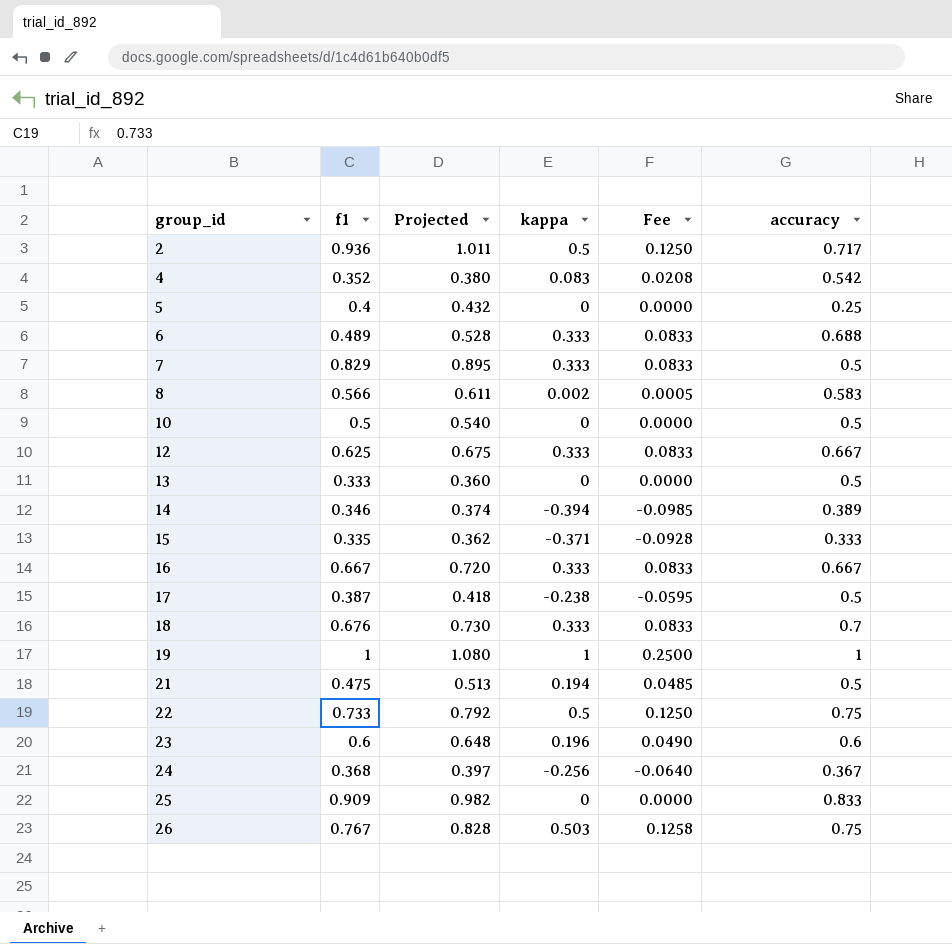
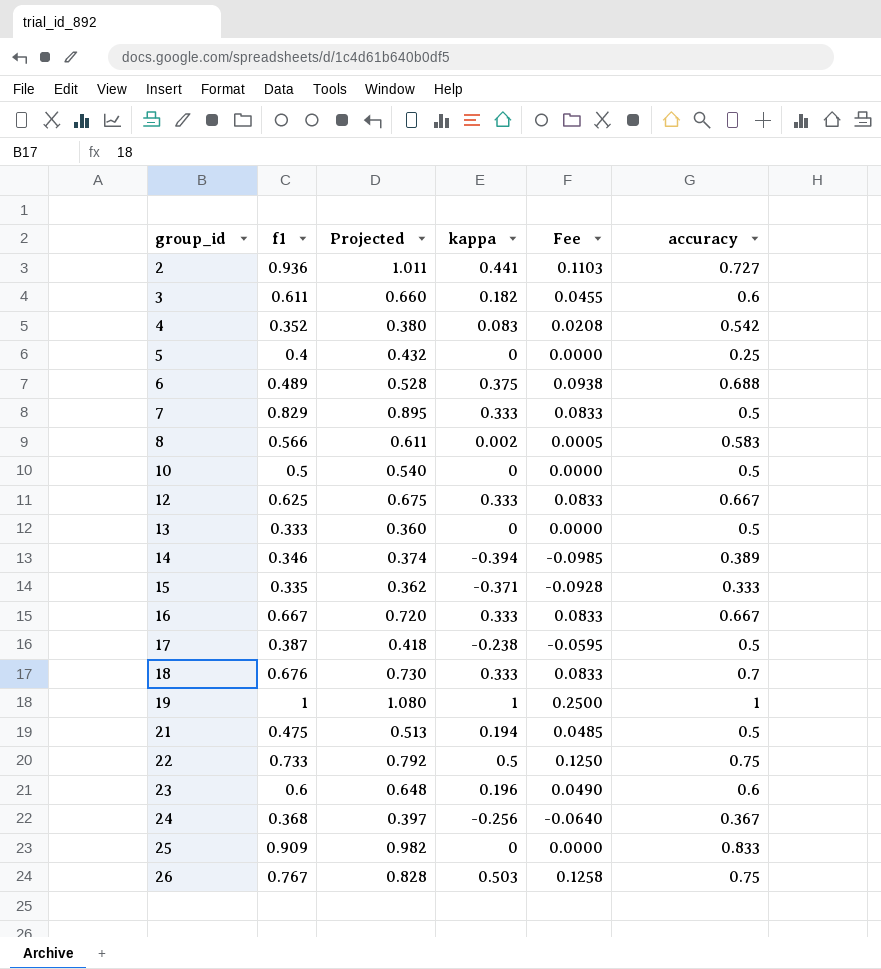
2 | kappa: 0.5 -> 0.441
2 | Fee: 0.1250 -> 0.1103
2 | accuracy: 0.717 -> 0.727
row 3: none -> 0.611 | 0.660 | 0.182 | 0.0455 | 0.6
6 | kappa: 0.333 -> 0.375
6 | Fee: 0.0833 -> 0.0938

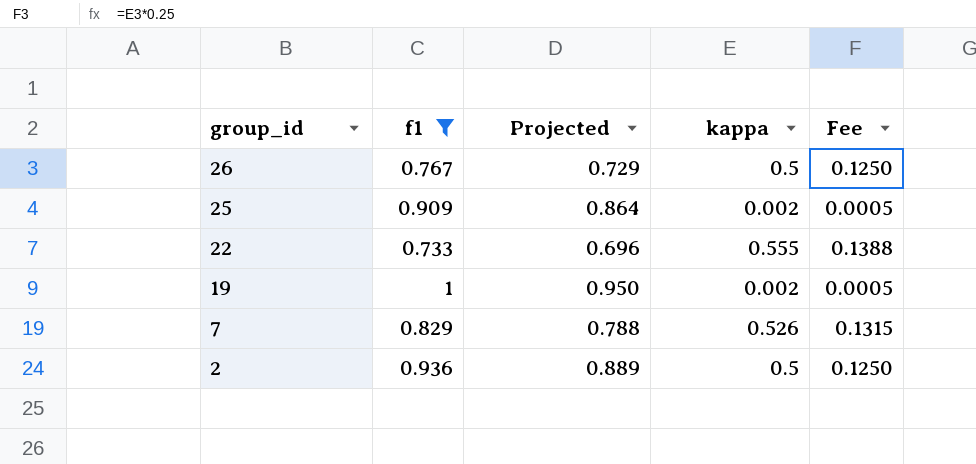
filter: none -> f1 >= 0.733
row order: group_id ascending -> group_id descending
column accuracy | position: 6 -> none
column Projected | formula: [f1] * 1.08 -> [f1] * 0.95
26 | kappa: 0.503 -> 0.5
26 | Fee: 0.1258 -> 0.1250
25 | kappa: 0 -> 0.002
25 | Fee: 0.0000 -> 0.0005
22 | kappa: 0.5 -> 0.555
22 | Fee: 0.1250 -> 0.1388
19 | kappa: 1 -> 0.002
19 | Fee: 0.2500 -> 0.0005
7 | kappa: 0.333 -> 0.526
7 | Fee: 0.0833 -> 0.1315
2 | kappa: 0.441 -> 0.5
2 | Fee: 0.1103 -> 0.1250

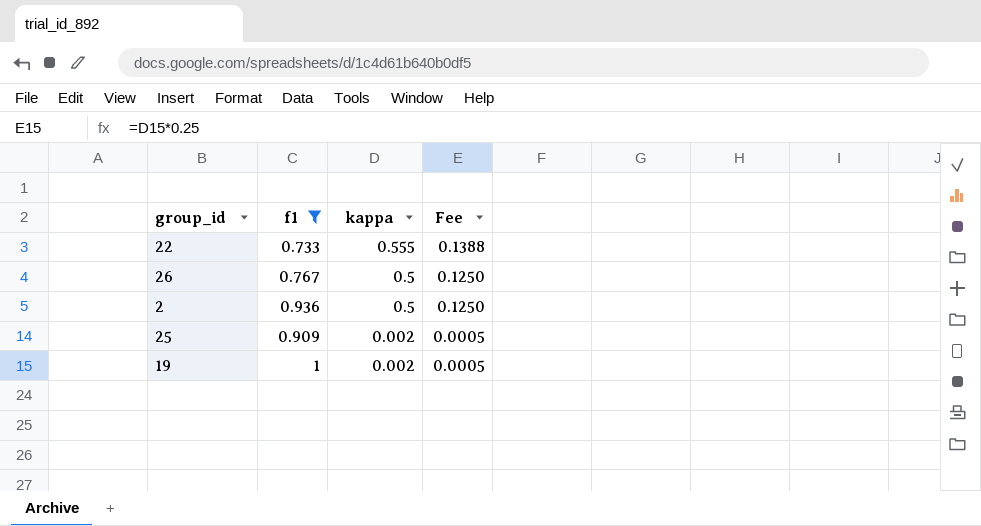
row order: group_id descending -> kappa descending
column Projected | formula: [f1] * 0.95 -> none
row 7: 0.829 | 0.788 | 0.526 | 0.1315 -> none

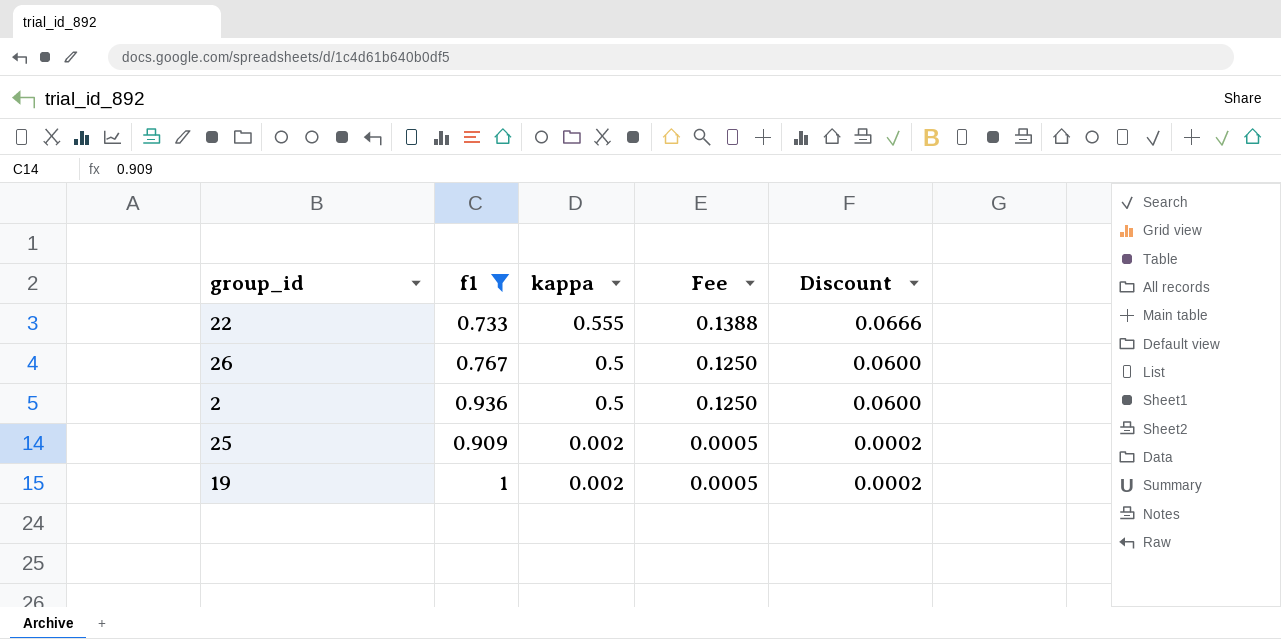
column Discount | formula: none -> [kappa] * 0.12

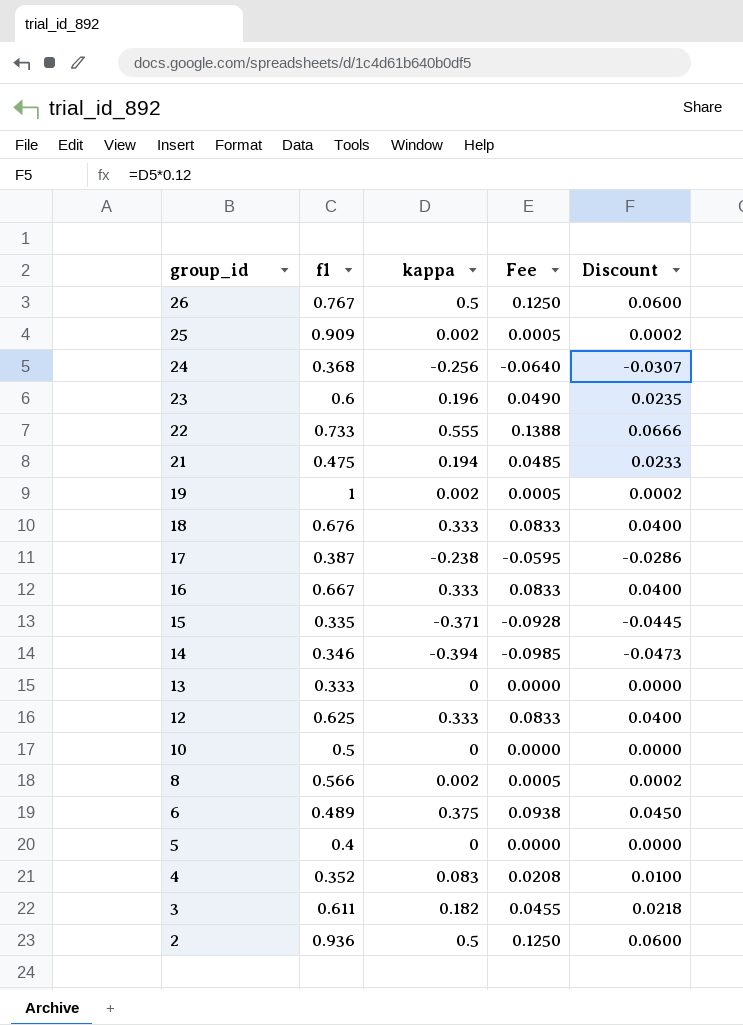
filter: f1 >= 0.733 -> none
row order: kappa descending -> group_id descending

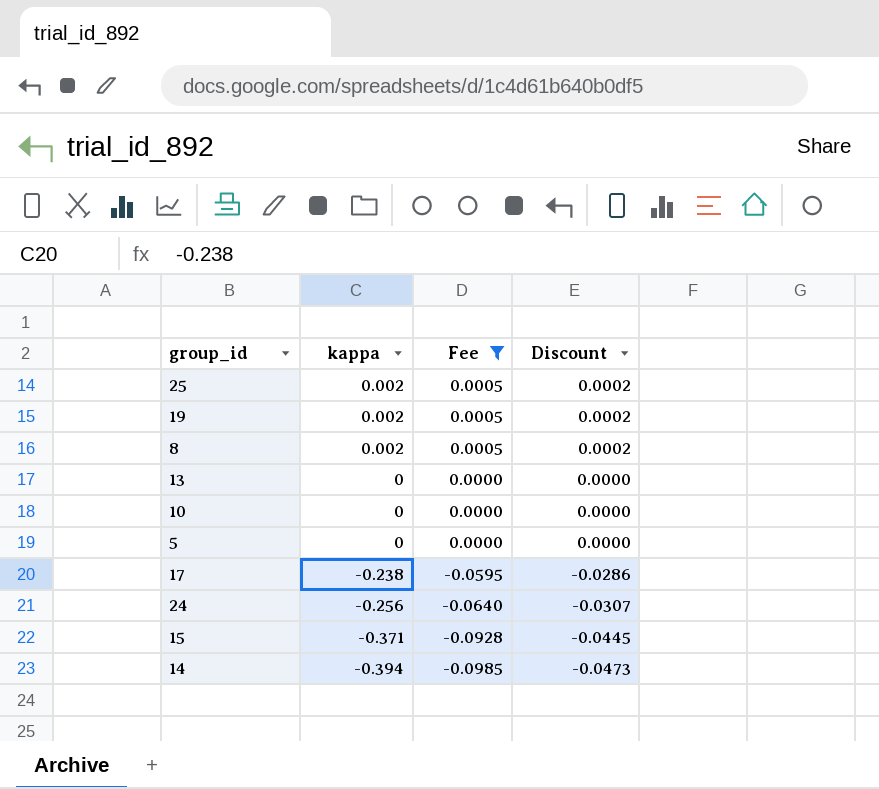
filter: none -> Fee <= 0.0005
row order: group_id descending -> kappa descending
column f1 | position: 2 -> none

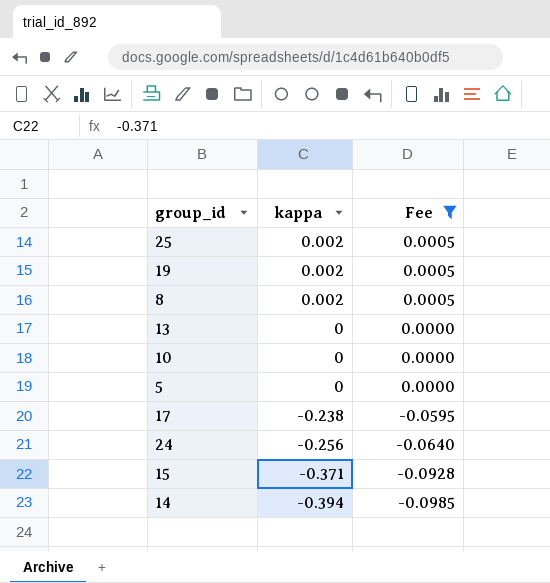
column Discount | formula: [kappa] * 0.12 -> none

